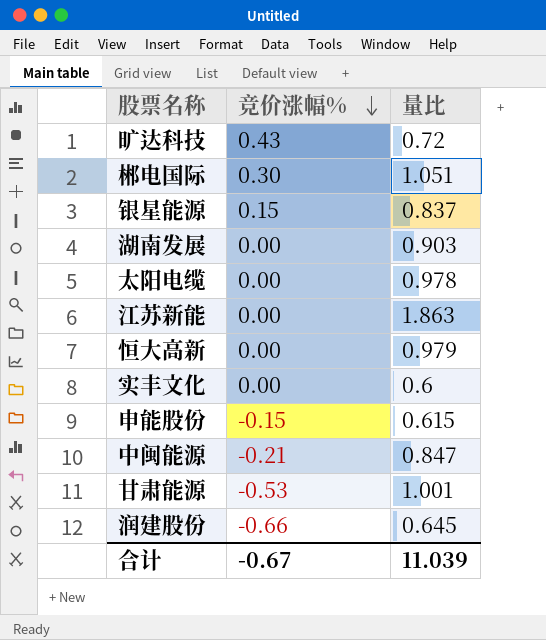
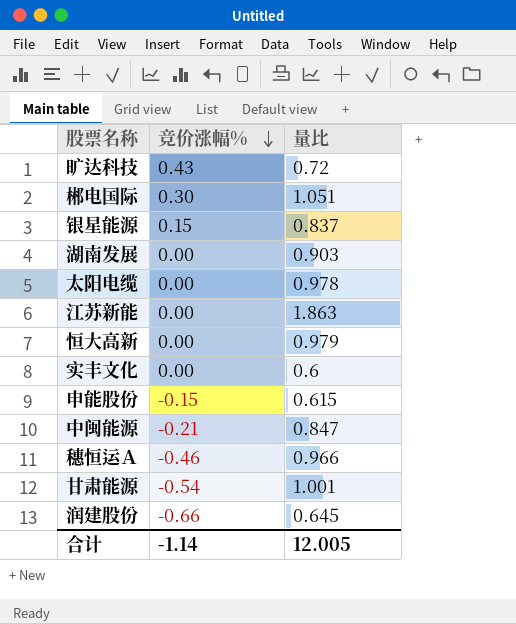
row 穗恒运Ａ: none -> -0.46 | 0.966
甘肃能源 | 竞价涨幅%: -0.53 -> -0.54
合计 | 竞价涨幅%: -0.67 -> -1.14
合计 | 量比: 11.039 -> 12.005

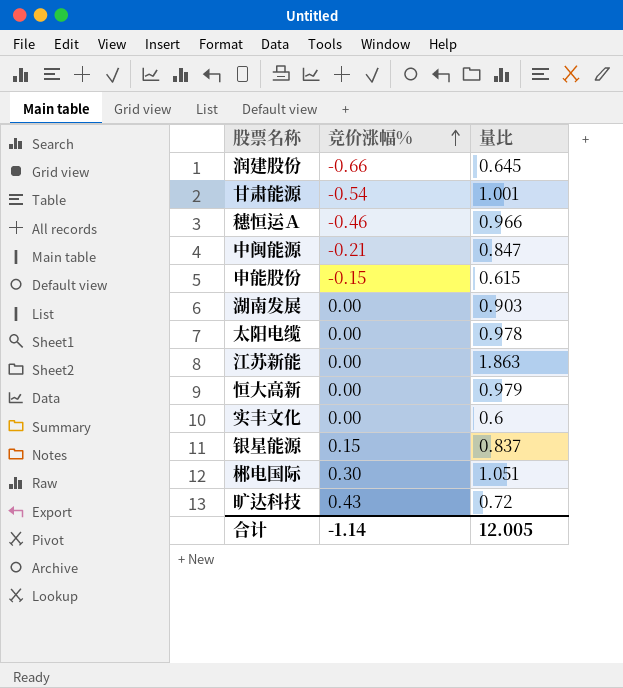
row order: 竞价涨幅% descending -> 竞价涨幅% ascending

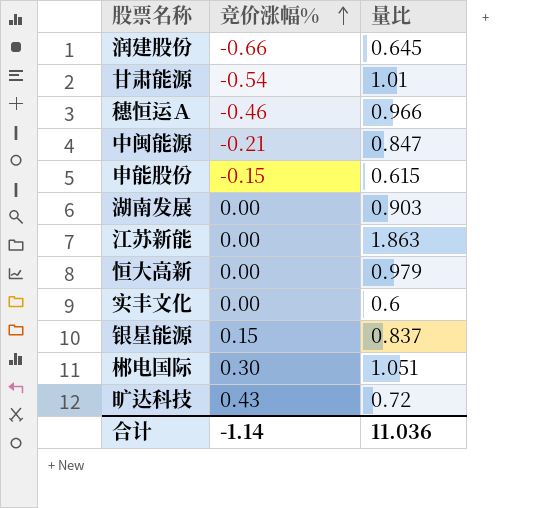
row 太阳电缆: 0.00 | 0.978 -> none
甘肃能源 | 量比: 1.001 -> 1.01
合计 | 量比: 12.005 -> 11.036

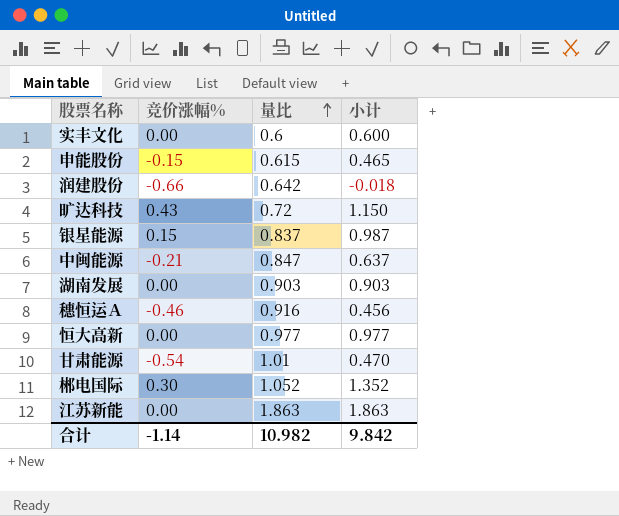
row order: 竞价涨幅% ascending -> 量比 ascending
column 小计 | formula: none -> [竞价涨幅%] + [量比]
润建股份 | 量比: 0.645 -> 0.642
穗恒运Ａ | 量比: 0.966 -> 0.916
恒大高新 | 量比: 0.979 -> 0.977
郴电国际 | 量比: 1.051 -> 1.052
合计 | 量比: 11.036 -> 10.982

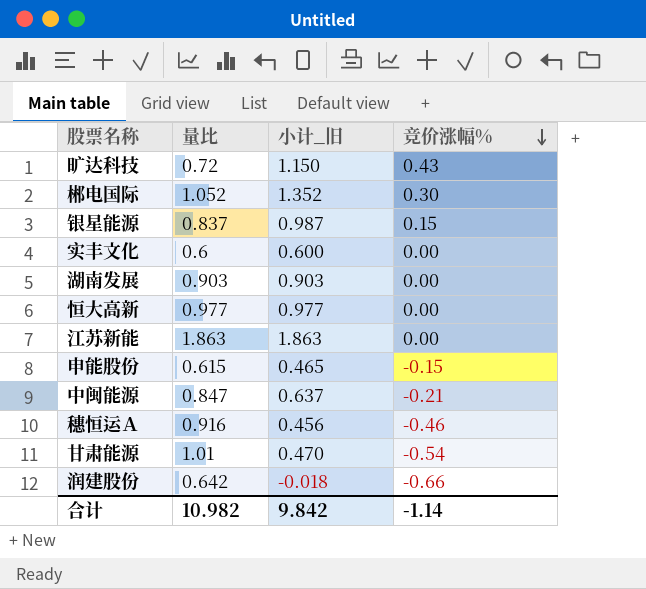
row order: 量比 ascending -> 竞价涨幅% descending
column name: 小计 -> 小计_旧
column 竞价涨幅% | position: 2 -> 4

